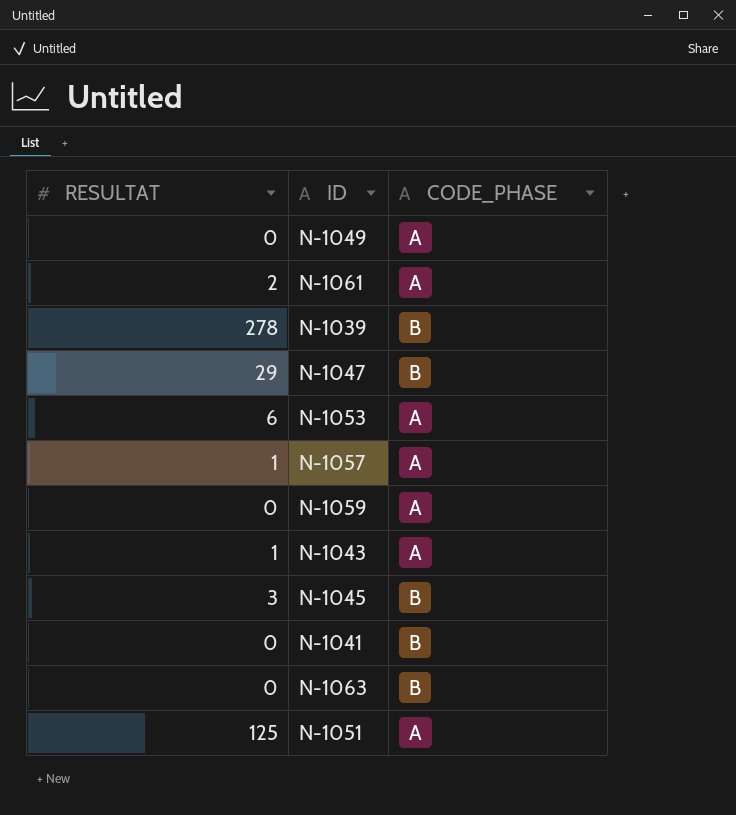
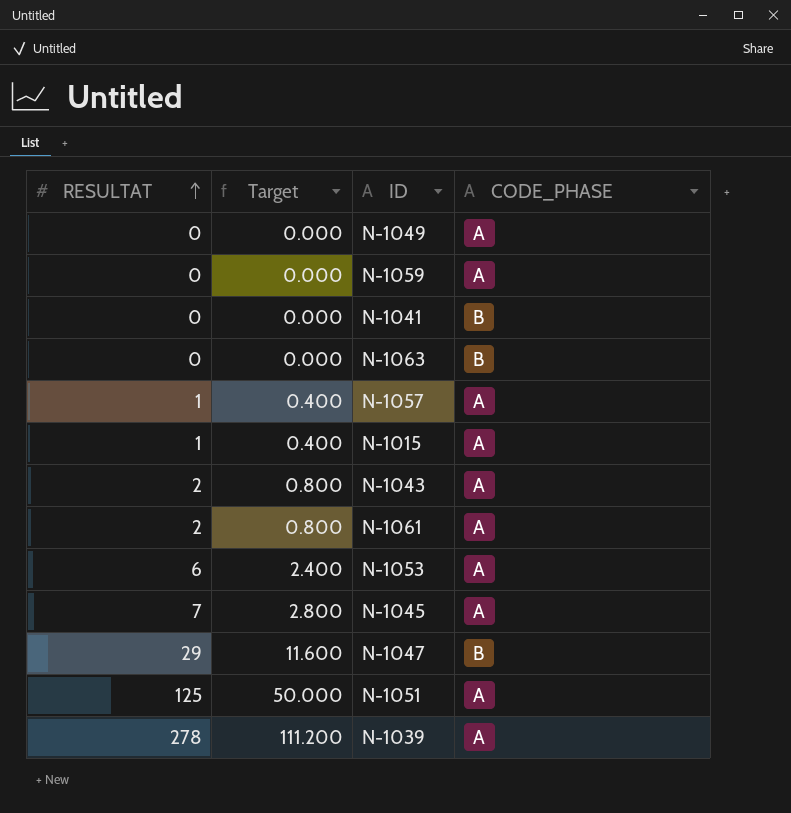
row order: none -> RESULTAT ascending
column Target | formula: none -> [RESULTAT] * 0.4
row N-1015: none -> 1 | 0.400 | A
N-1043 | RESULTAT: 1 -> 2
N-1045 | RESULTAT: 3 -> 7
N-1045 | CODE_PHASE: B -> A
N-1039 | CODE_PHASE: B -> A

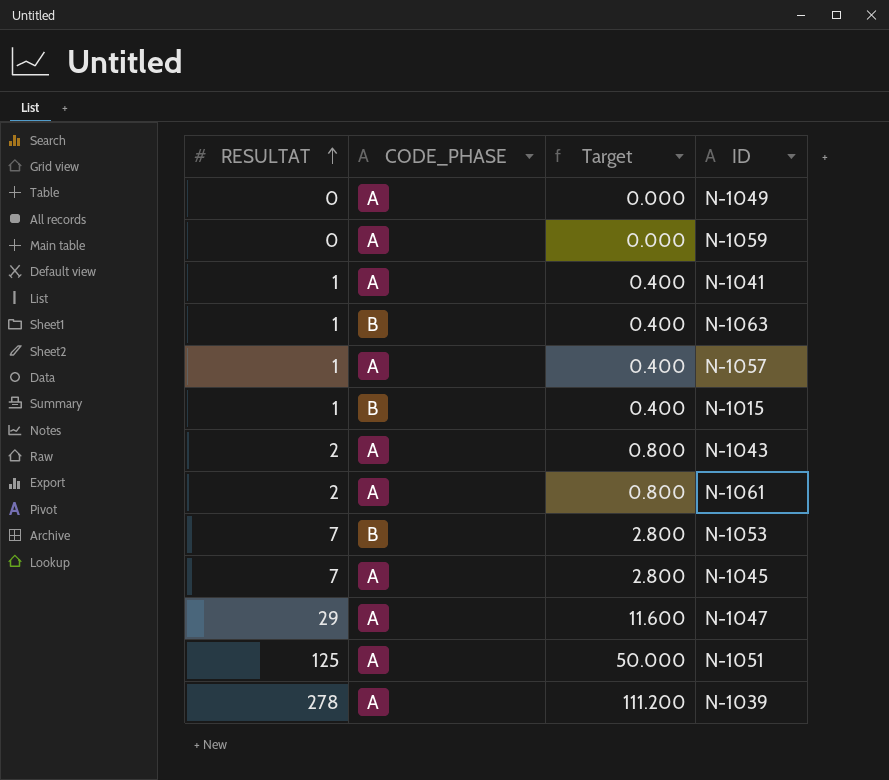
column CODE_PHASE | position: 4 -> 2
N-1041 | RESULTAT: 0 -> 1
N-1041 | CODE_PHASE: B -> A
N-1041 | Target: 0.000 -> 0.400
N-1063 | RESULTAT: 0 -> 1
N-1063 | Target: 0.000 -> 0.400
N-1015 | CODE_PHASE: A -> B
N-1053 | RESULTAT: 6 -> 7
N-1053 | CODE_PHASE: A -> B
N-1053 | Target: 2.400 -> 2.800
N-1047 | CODE_PHASE: B -> A

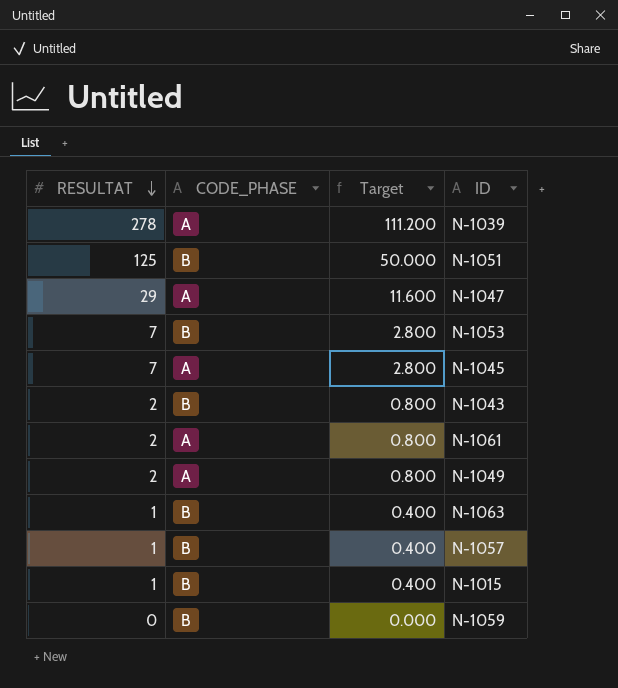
row order: RESULTAT ascending -> RESULTAT descending
row N-1041: 1 | A | 0.400 -> none
N-1051 | CODE_PHASE: A -> B
N-1043 | CODE_PHASE: A -> B
N-1049 | RESULTAT: 0 -> 2
N-1049 | Target: 0.000 -> 0.800
N-1057 | CODE_PHASE: A -> B
N-1059 | CODE_PHASE: A -> B

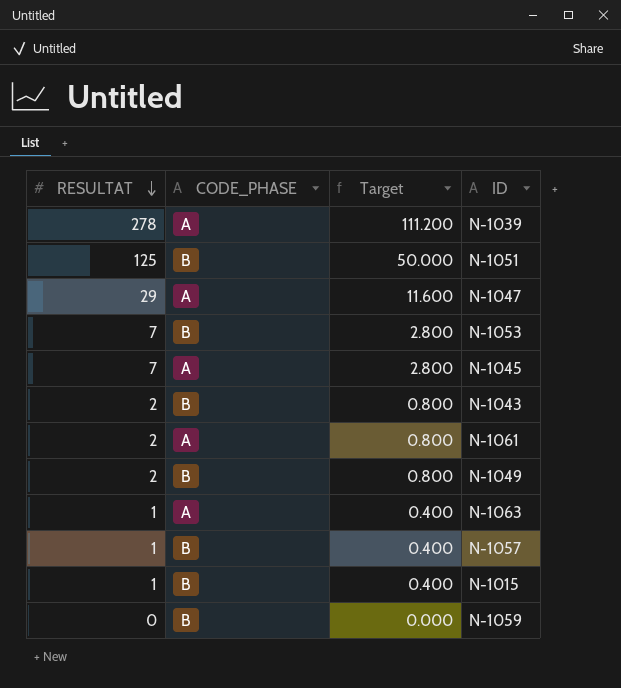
N-1049 | CODE_PHASE: A -> B
N-1063 | CODE_PHASE: B -> A

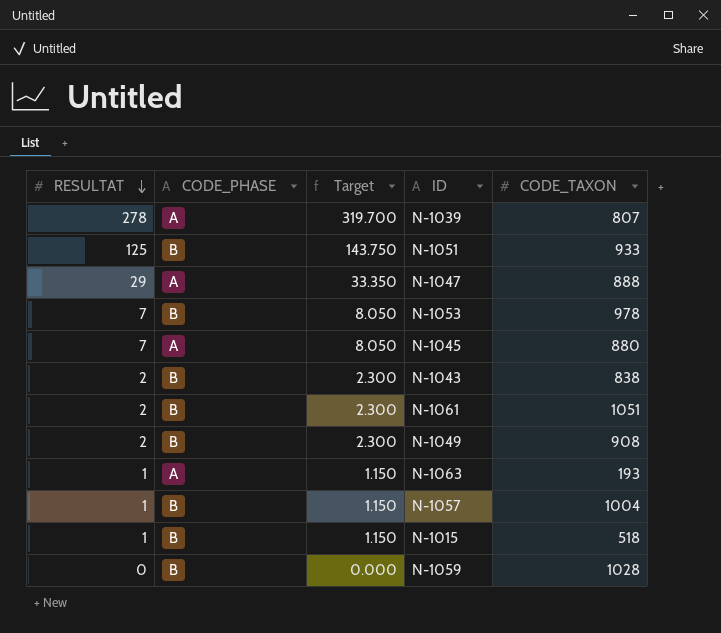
column Target | formula: [RESULTAT] * 0.4 -> [RESULTAT] * 1.15
column CODE_TAXON | position: none -> 5
N-1061 | CODE_PHASE: A -> B

